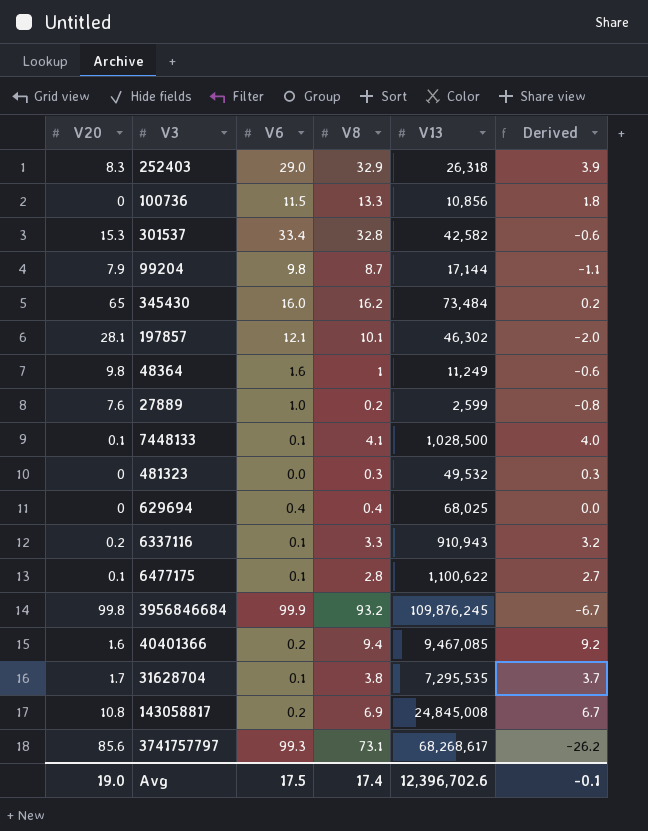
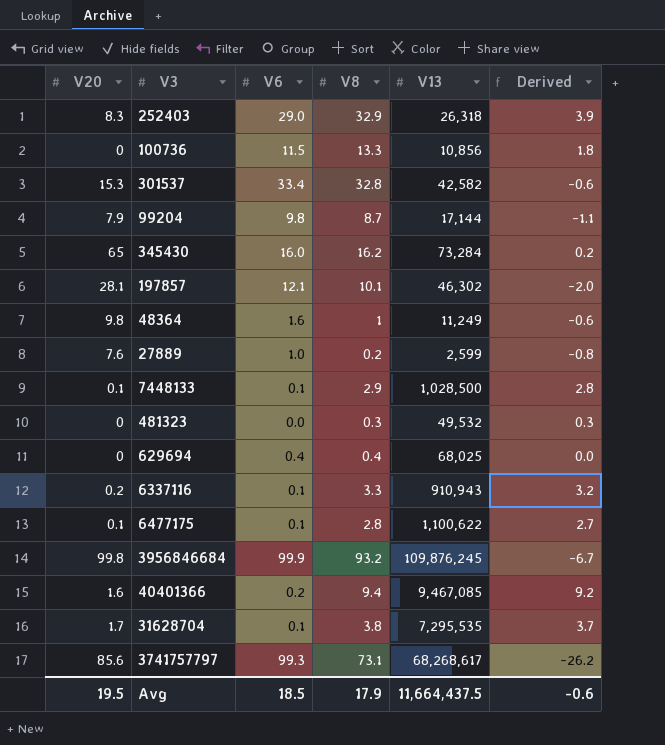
row 143058817: 10.8 | 0.2 | 6.9 | 24,845,008 | 6.7 -> none
345430 | V13: 73,484 -> 73,284
7448133 | V8: 4.1 -> 2.9
7448133 | Derived: 4.0 -> 2.8
Avg | V20: 19.0 -> 19.5
Avg | V6: 17.5 -> 18.5
Avg | V8: 17.4 -> 17.9
Avg | V13: 12,396,702.6 -> 11,664,437.5
Avg | Derived: -0.1 -> -0.6

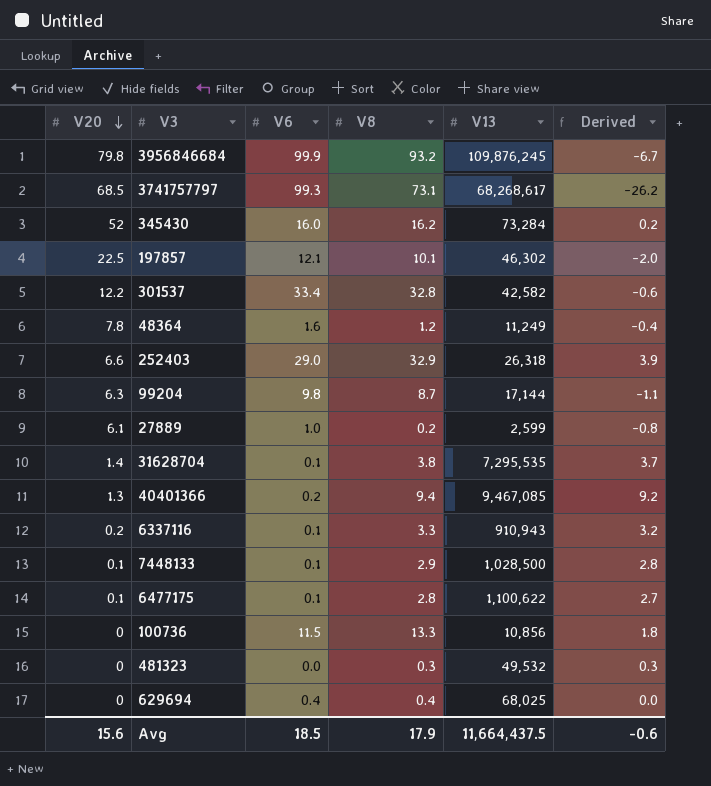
row order: none -> V20 descending
3956846684 | V20: 99.8 -> 79.8
3741757797 | V20: 85.6 -> 68.5
345430 | V20: 65 -> 52
197857 | V20: 28.1 -> 22.5
301537 | V20: 15.3 -> 12.2
48364 | V20: 9.8 -> 7.8
48364 | V8: 1 -> 1.2
48364 | Derived: -0.6 -> -0.4
252403 | V20: 8.3 -> 6.6
99204 | V20: 7.9 -> 6.3
27889 | V20: 7.6 -> 6.1
31628704 | V20: 1.7 -> 1.4
40401366 | V20: 1.6 -> 1.3
Avg | V20: 19.5 -> 15.6

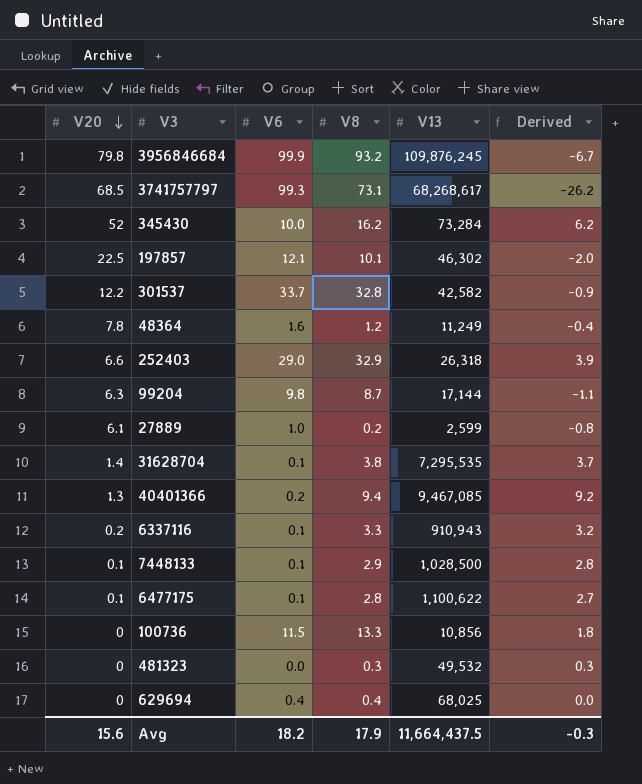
345430 | V6: 16.0 -> 10.0
345430 | Derived: 0.2 -> 6.2
301537 | V6: 33.4 -> 33.7
301537 | Derived: -0.6 -> -0.9
Avg | V6: 18.5 -> 18.2
Avg | Derived: -0.6 -> -0.3

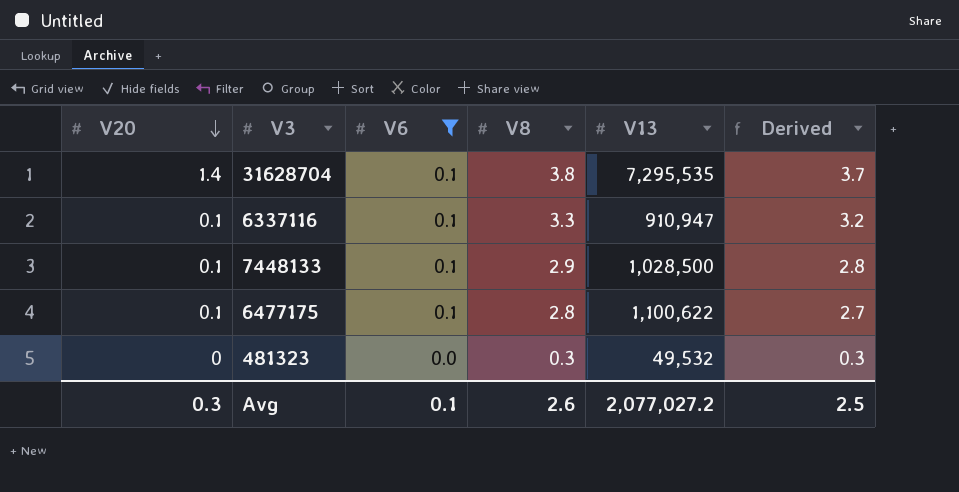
filter: none -> V6 <= 0.1
6337116 | V20: 0.2 -> 0.1
6337116 | V13: 910,943 -> 910,947
Avg | V20: 15.6 -> 0.3
Avg | V6: 18.2 -> 0.1
Avg | V8: 17.9 -> 2.6
Avg | V13: 11,664,437.5 -> 2,077,027.2
Avg | Derived: -0.3 -> 2.5

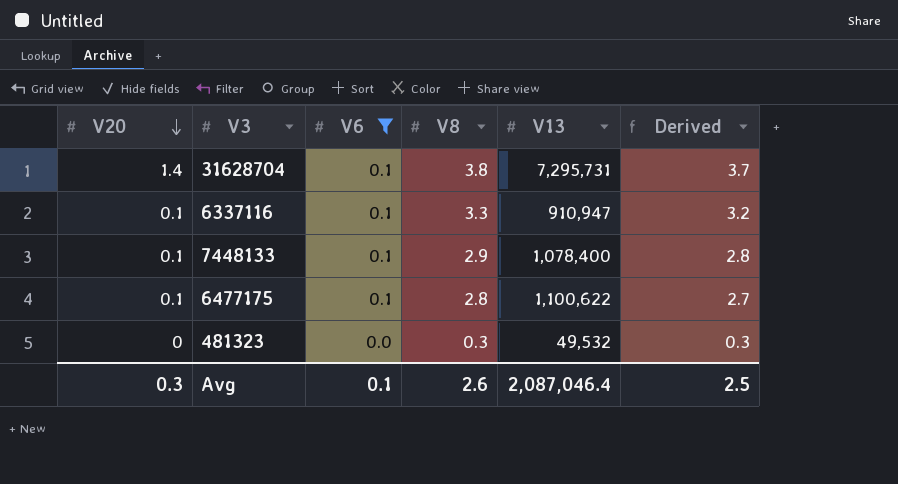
31628704 | V13: 7,295,535 -> 7,295,731
7448133 | V13: 1,028,500 -> 1,078,400
Avg | V13: 2,077,027.2 -> 2,087,046.4

